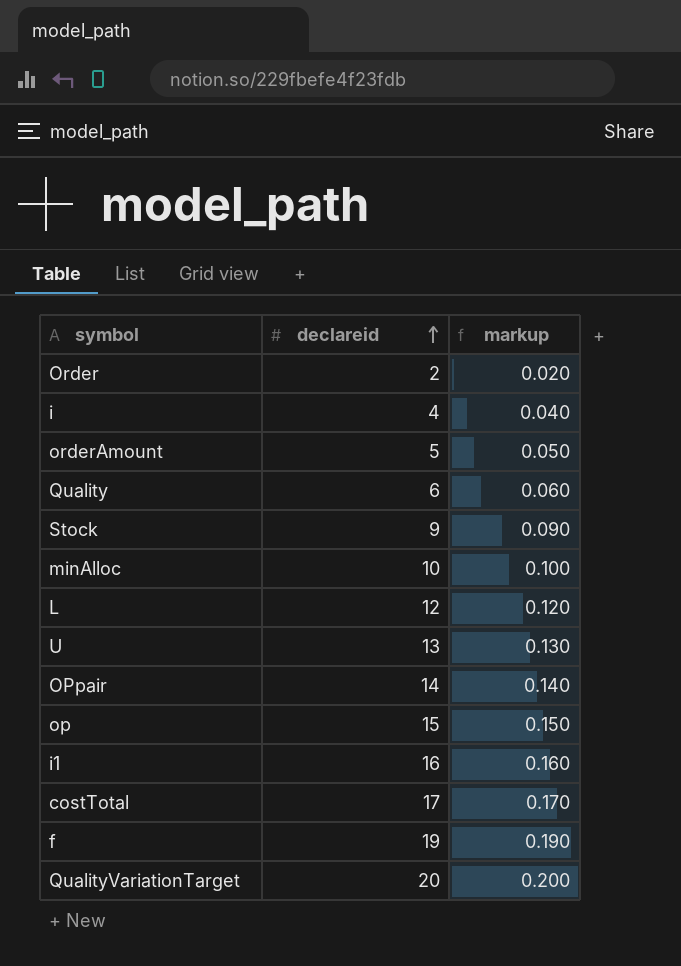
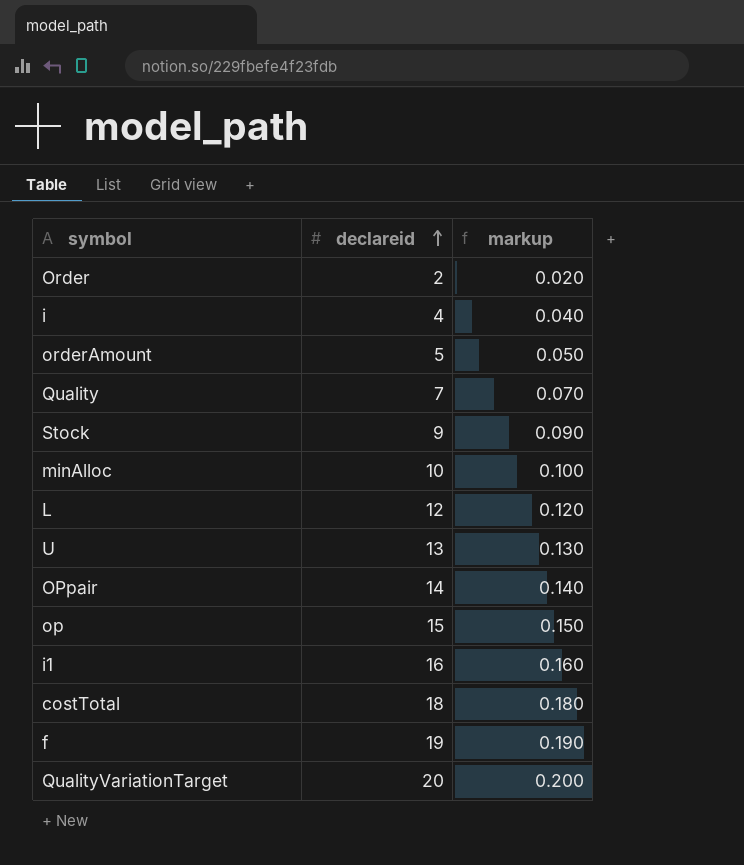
Quality | declareid: 6 -> 7
Quality | markup: 0.060 -> 0.070
costTotal | declareid: 17 -> 18
costTotal | markup: 0.170 -> 0.180

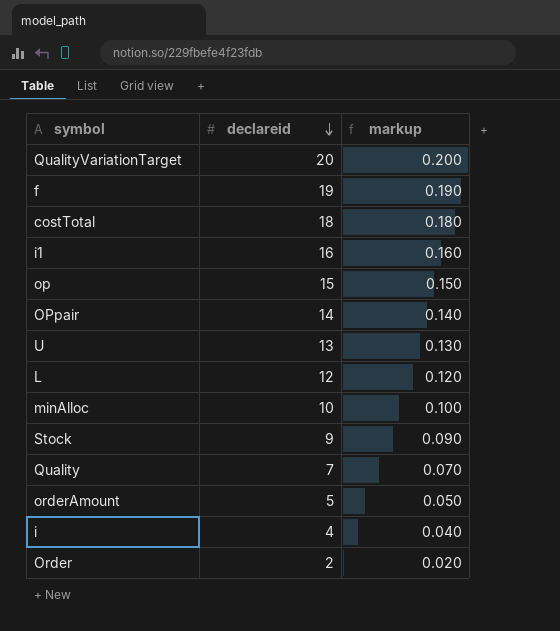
row order: declareid ascending -> declareid descending

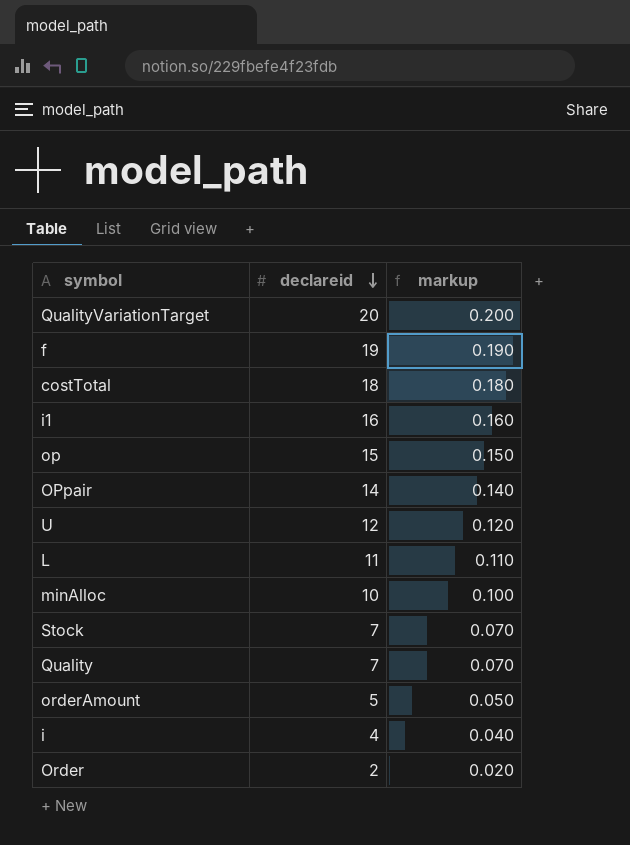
U | declareid: 13 -> 12
U | markup: 0.130 -> 0.120
L | declareid: 12 -> 11
L | markup: 0.120 -> 0.110
Stock | declareid: 9 -> 7
Stock | markup: 0.090 -> 0.070

